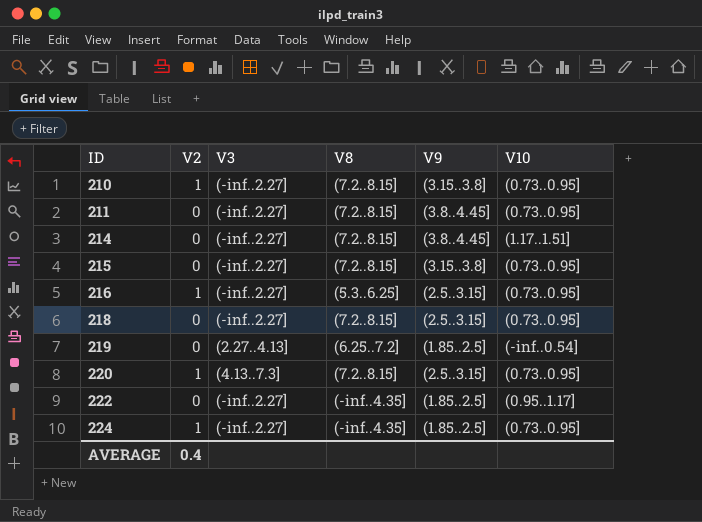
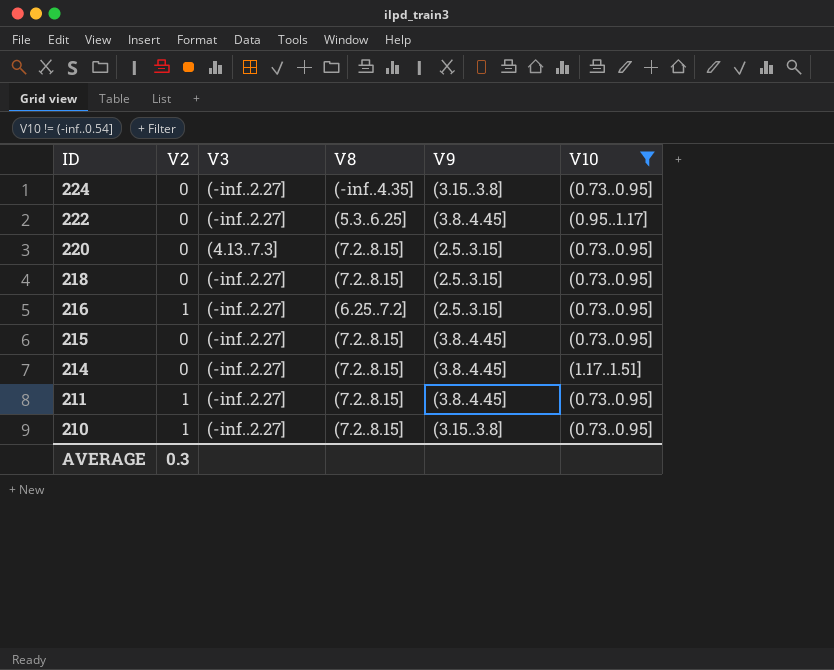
filter: none -> V10 != (-inf..0.54]
row order: ID ascending -> ID descending
224 | V2: 1 -> 0
224 | V9: (1.85..2.5] -> (3.15..3.8]
222 | V8: (-inf..4.35] -> (5.3..6.25]
222 | V9: (1.85..2.5] -> (3.8..4.45]
220 | V2: 1 -> 0
216 | V8: (5.3..6.25] -> (6.25..7.2]
215 | V9: (3.15..3.8] -> (3.8..4.45]
211 | V2: 0 -> 1
AVERAGE | V2: 0.4 -> 0.3

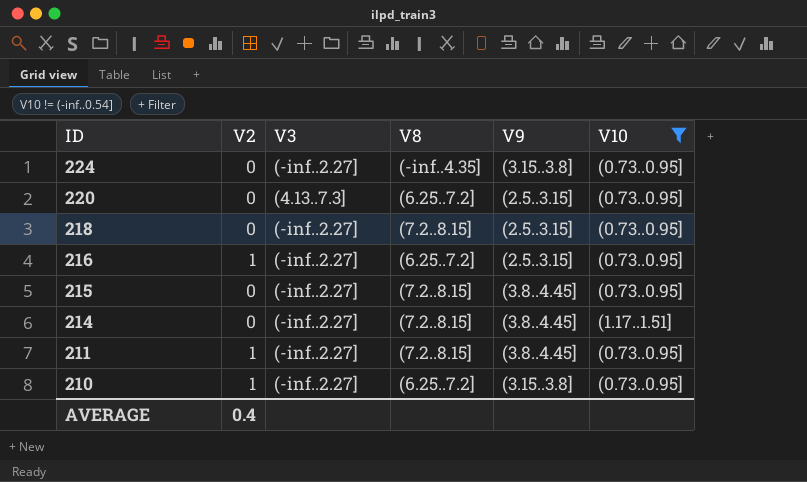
row 222: 0 | (-inf..2.27] | (5.3..6.25] | (3.8..4.45] | (0.95..1.17] -> none
220 | V8: (7.2..8.15] -> (6.25..7.2]
210 | V8: (7.2..8.15] -> (6.25..7.2]
AVERAGE | V2: 0.3 -> 0.4

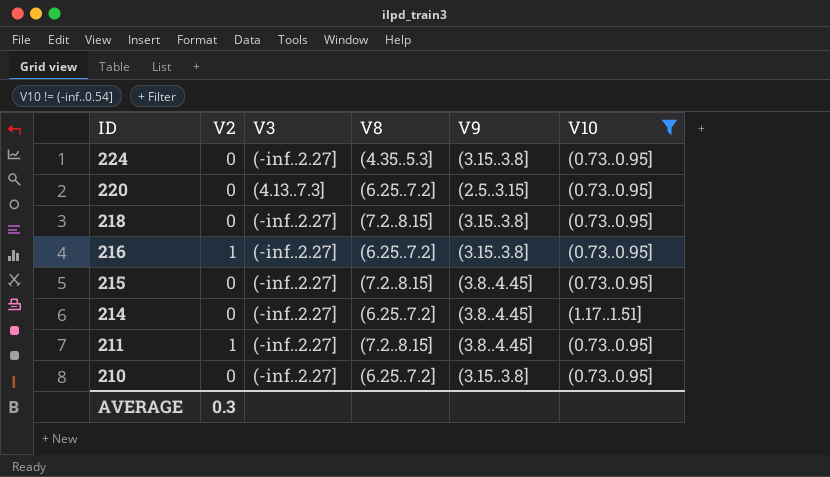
224 | V8: (-inf..4.35] -> (4.35..5.3]
218 | V9: (2.5..3.15] -> (3.15..3.8]
216 | V9: (2.5..3.15] -> (3.15..3.8]
214 | V8: (7.2..8.15] -> (6.25..7.2]
210 | V2: 1 -> 0
AVERAGE | V2: 0.4 -> 0.3

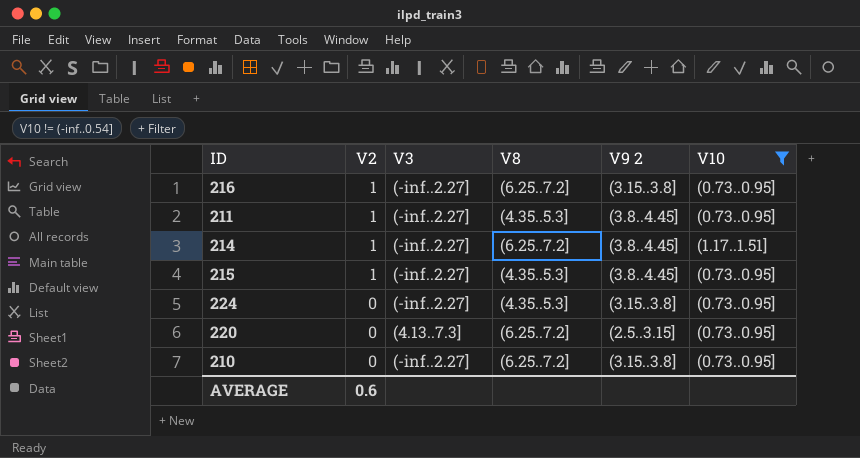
row order: ID descending -> V2 descending
column name: V9 -> V9 2
row 218: 0 | (-inf..2.27] | (7.2..8.15] | (3.15..3.8] | (0.73..0.95] -> none
211 | V8: (7.2..8.15] -> (4.35..5.3]
214 | V2: 0 -> 1
215 | V2: 0 -> 1
215 | V8: (7.2..8.15] -> (4.35..5.3]
AVERAGE | V2: 0.3 -> 0.6

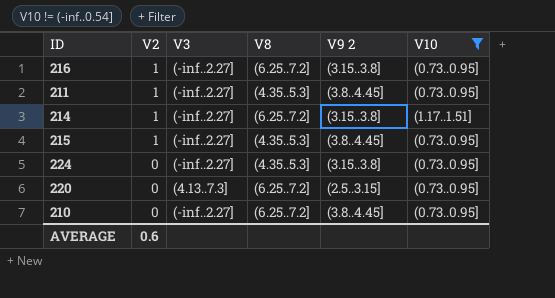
214 | V9 2: (3.8..4.45] -> (3.15..3.8]
210 | V9 2: (3.15..3.8] -> (3.8..4.45]

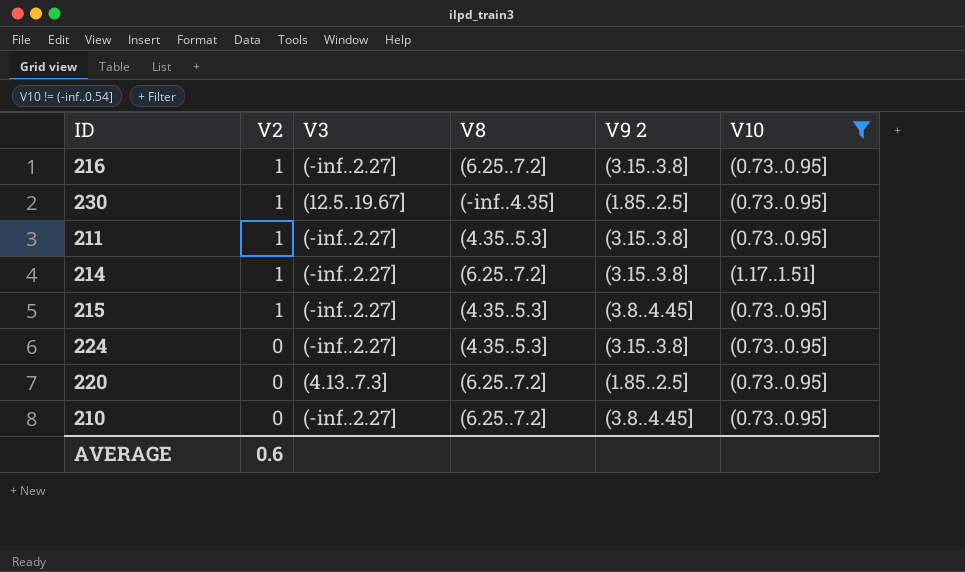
row 230: none -> 1 | (12.5..19.67] | (-inf..4.35] | (1.85..2.5] | (0.73..0.95]
211 | V9 2: (3.8..4.45] -> (3.15..3.8]
220 | V9 2: (2.5..3.15] -> (1.85..2.5]

